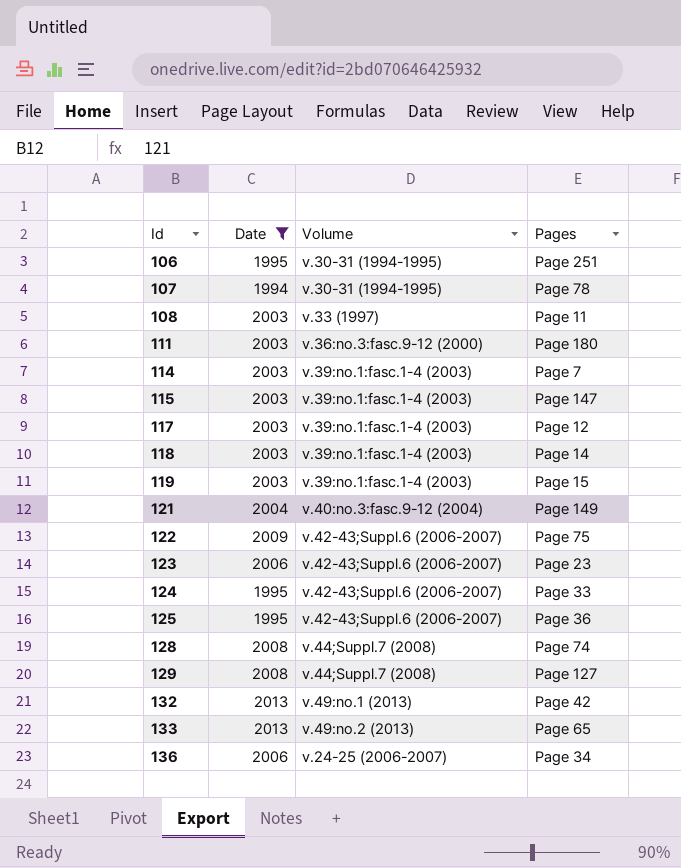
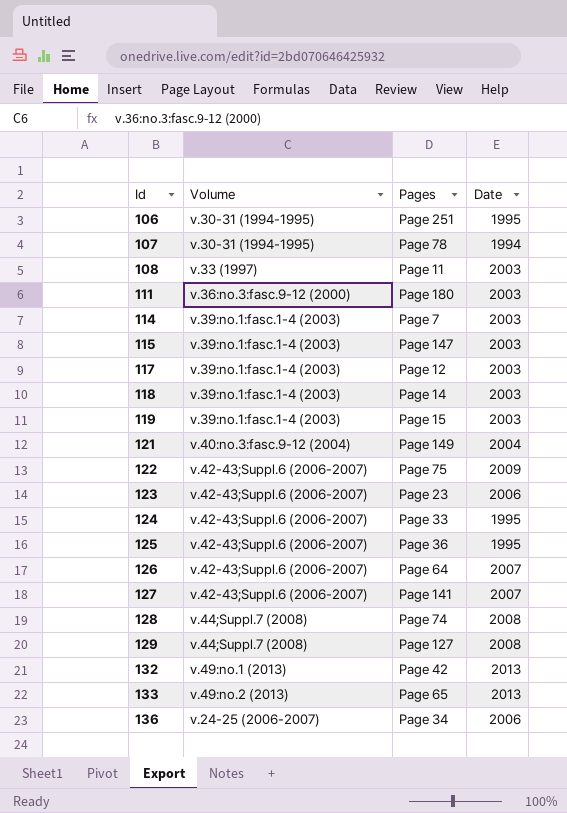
filter: Date != 2007 -> none
column Date | position: 2 -> 4

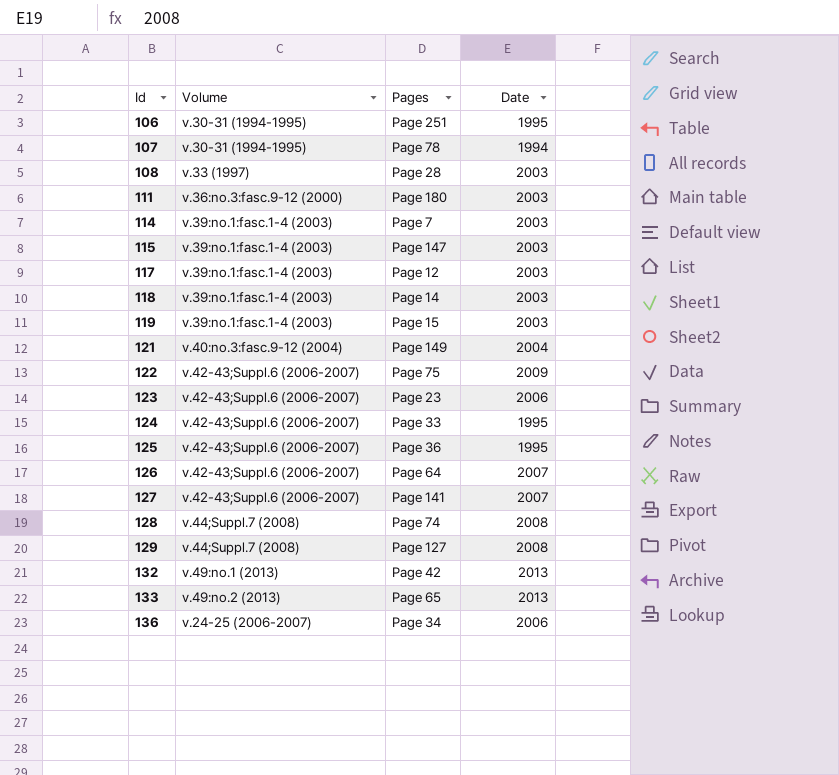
108 | Pages: Page 11 -> Page 28

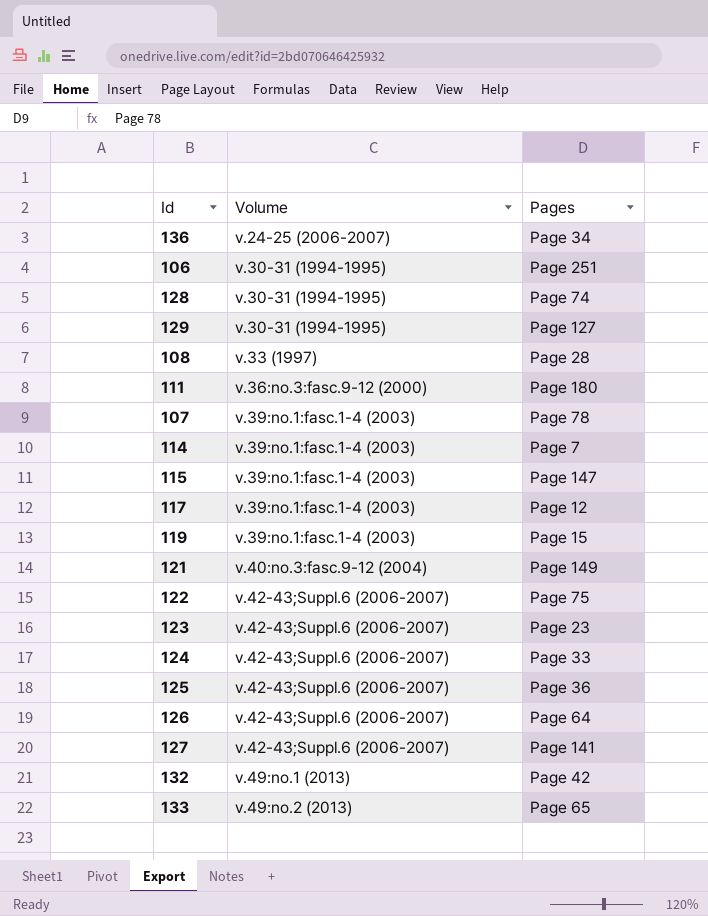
row order: Id ascending -> Volume ascending
column Date | position: 4 -> none
row 118: v.39:no.1:fasc.1-4 (2003) | Page 14 | 2003 -> none
128 | Volume: v.44;Suppl.7 (2008) -> v.30-31 (1994-1995)
129 | Volume: v.44;Suppl.7 (2008) -> v.30-31 (1994-1995)
107 | Volume: v.30-31 (1994-1995) -> v.39:no.1:fasc.1-4 (2003)

